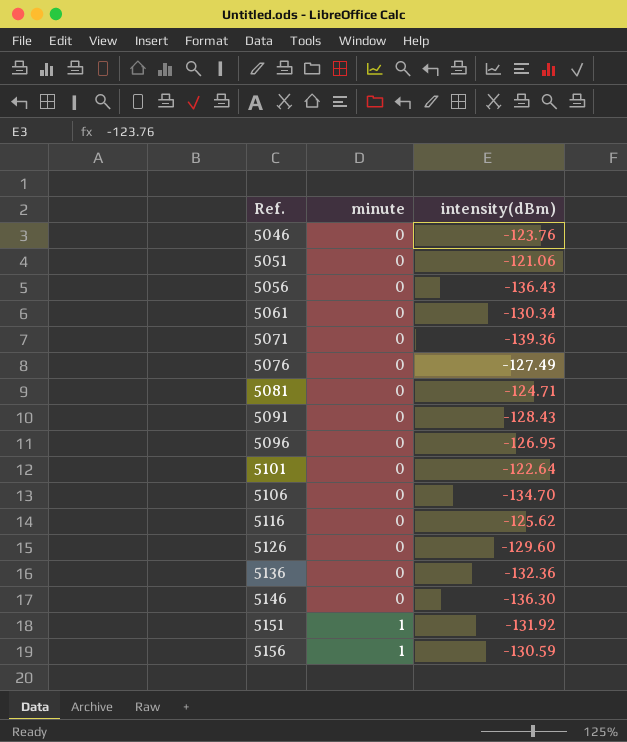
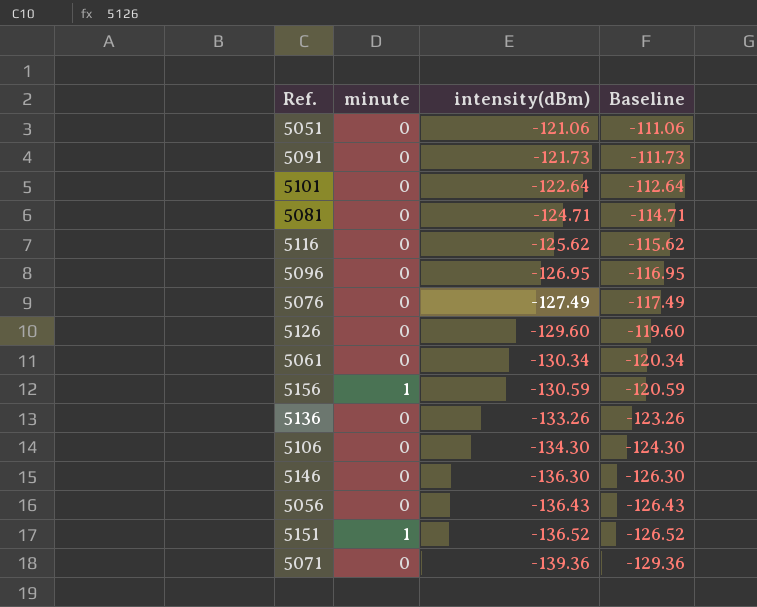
row order: Ref. ascending -> intensity(dBm) descending
column Baseline | formula: none -> [intensity(dBm)] + 10
row 5046: 0 | -123.76 -> none
5091 | intensity(dBm): -128.43 -> -121.73
5136 | intensity(dBm): -132.36 -> -133.26
5106 | intensity(dBm): -134.70 -> -134.30
5151 | intensity(dBm): -131.92 -> -136.52

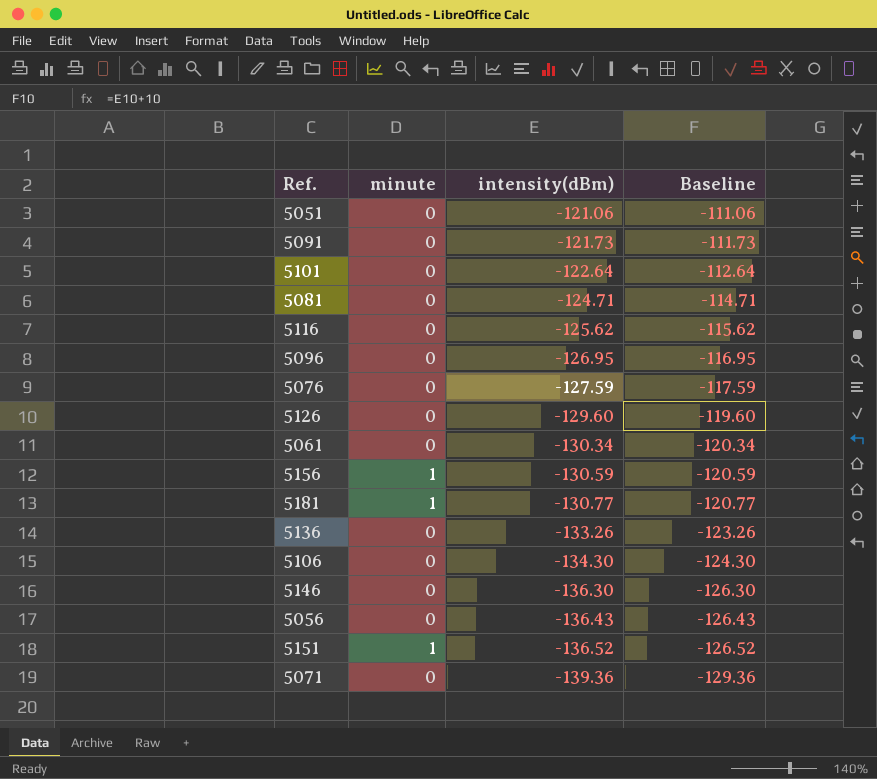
5076 | intensity(dBm): -127.49 -> -127.59
5076 | Baseline: -117.49 -> -117.59
row 5181: none -> 1 | -130.77 | -120.77

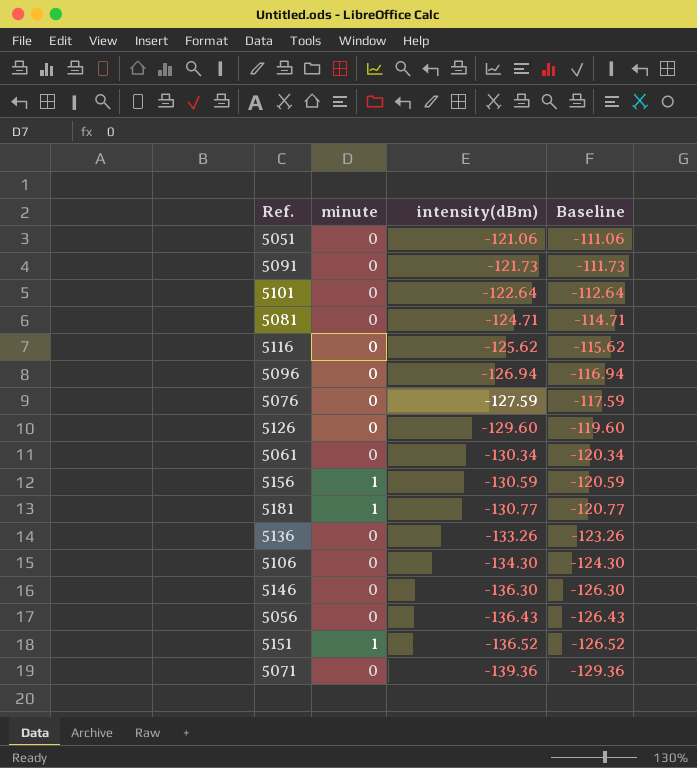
5096 | intensity(dBm): -126.95 -> -126.94
5096 | Baseline: -116.95 -> -116.94

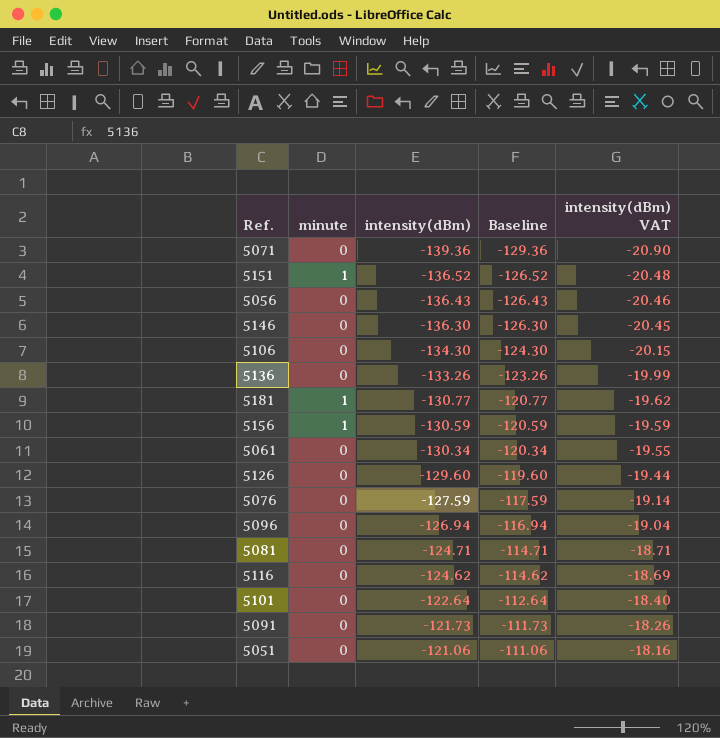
row order: intensity(dBm) descending -> intensity(dBm) ascending
column intensity(dBm) VAT | formula: none -> [intensity(dBm)] * 0.15
5116 | intensity(dBm): -125.62 -> -124.62
5116 | Baseline: -115.62 -> -114.62

